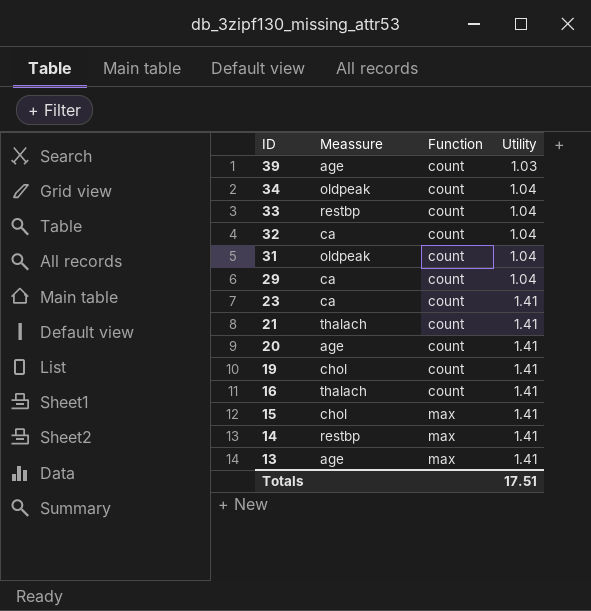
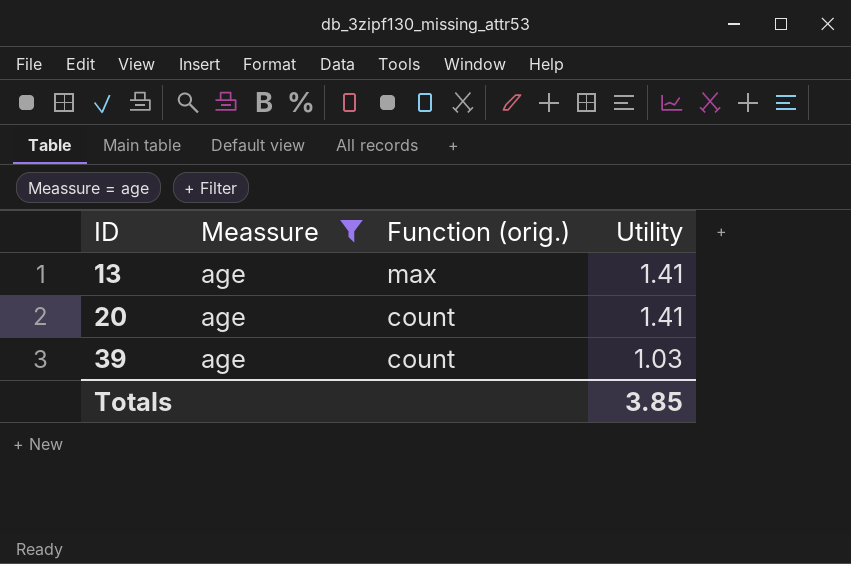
filter: none -> Meassure = age
row order: ID descending -> ID ascending
column name: Function -> Function (orig.)
Totals | Utility: 17.51 -> 3.85

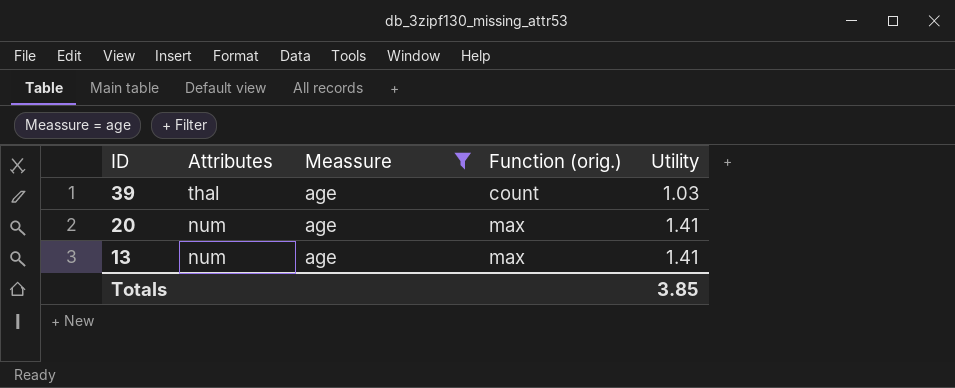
row order: ID ascending -> ID descending
column Attributes | position: none -> 2
20 | Function (orig.): count -> max

